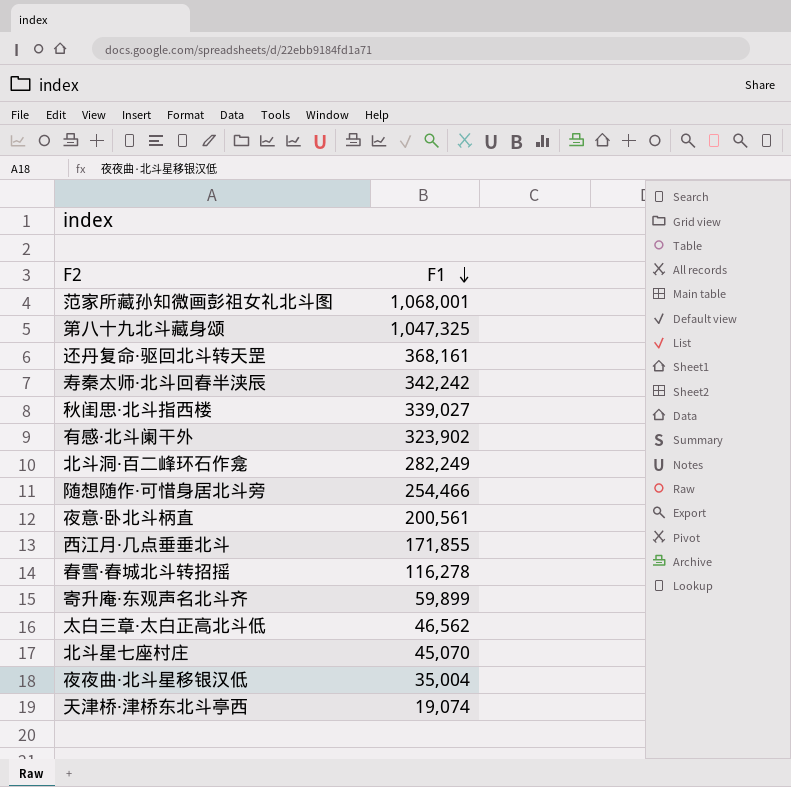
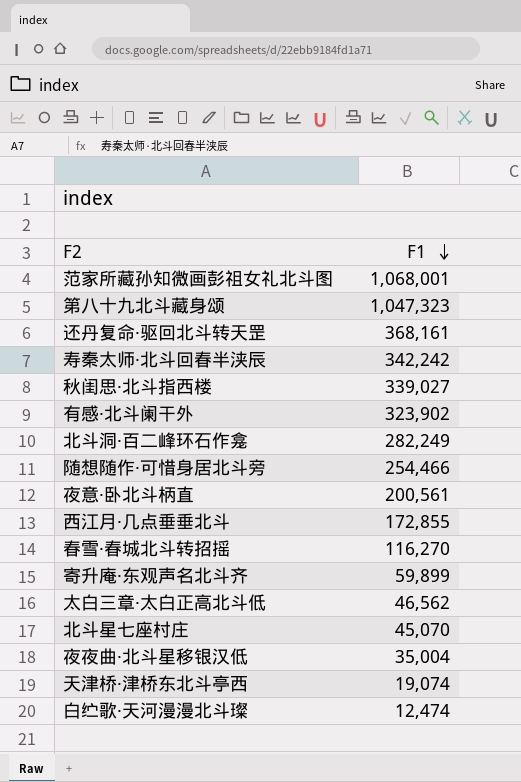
第八十九北斗藏身颂 | F1: 1,047,325 -> 1,047,323
西江月·几点垂垂北斗 | F1: 171,855 -> 172,855
春雪·春城北斗转招摇 | F1: 116,278 -> 116,270
row 白纻歌·天河漫漫北斗璨: none -> 12,474

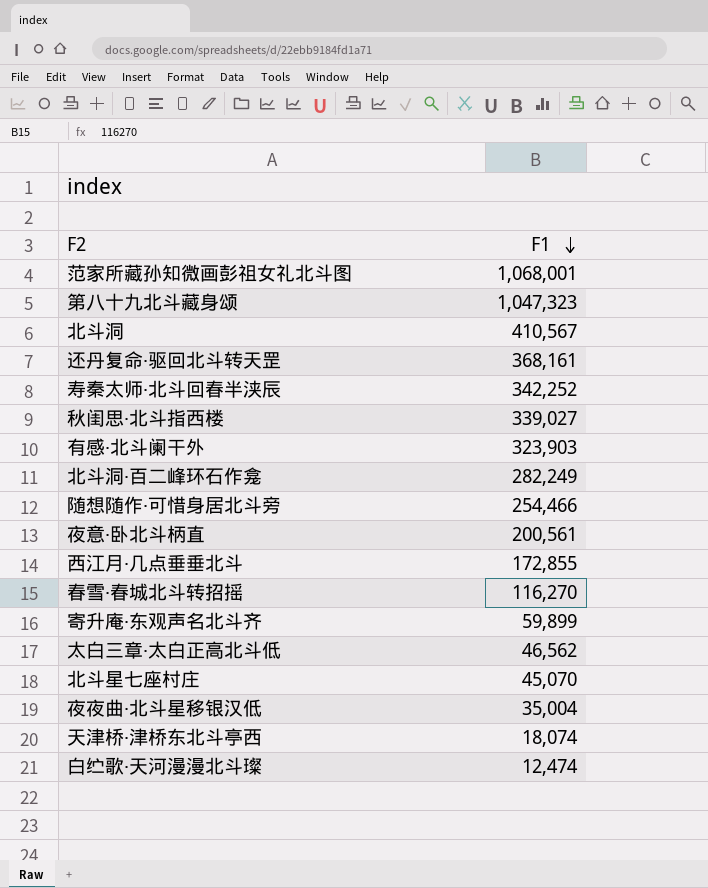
row 北斗洞: none -> 410,567
寿秦太师·北斗回春半浃辰 | F1: 342,242 -> 342,252
有感·北斗阑干外 | F1: 323,902 -> 323,903
天津桥·津桥东北斗亭西 | F1: 19,074 -> 18,074

